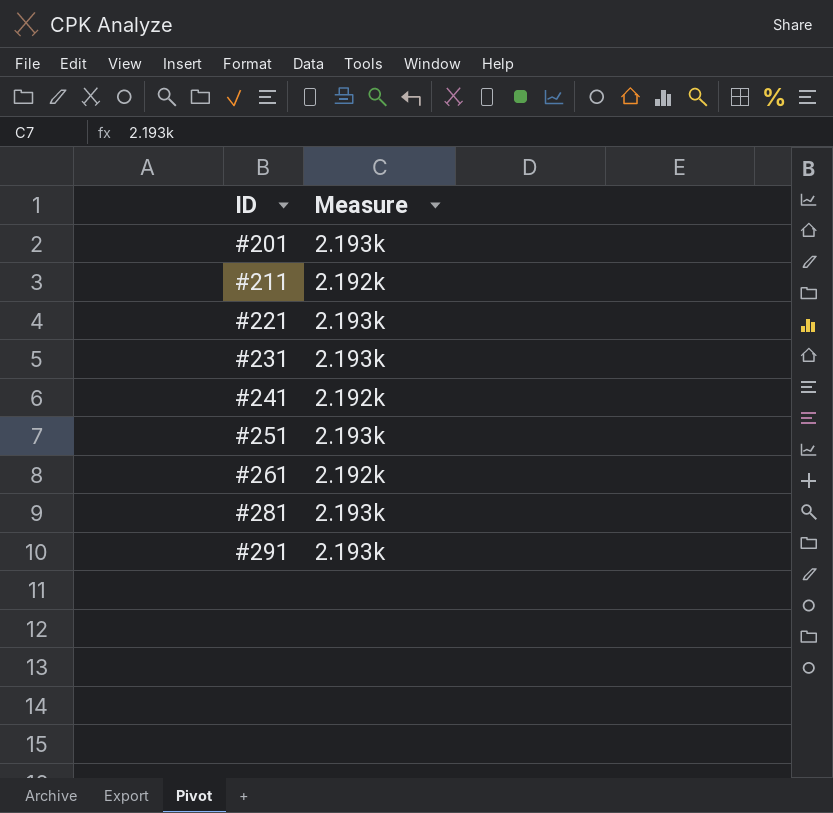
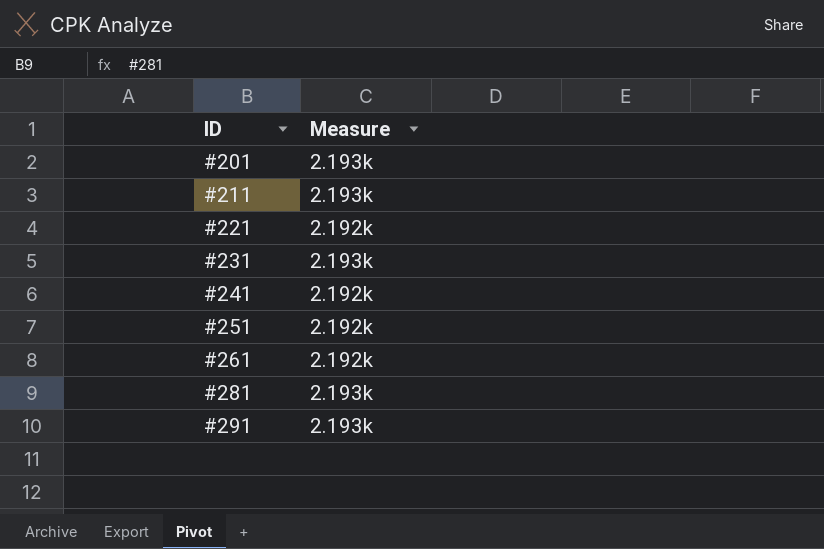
#211 | Measure: 2.192k -> 2.193k
#221 | Measure: 2.193k -> 2.192k
#251 | Measure: 2.193k -> 2.192k

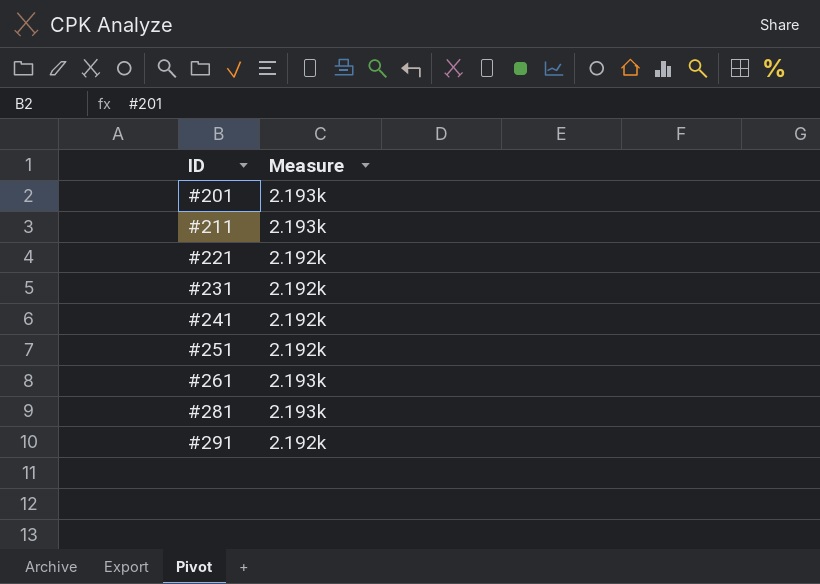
#231 | Measure: 2.193k -> 2.192k
#261 | Measure: 2.192k -> 2.193k
#291 | Measure: 2.193k -> 2.192k

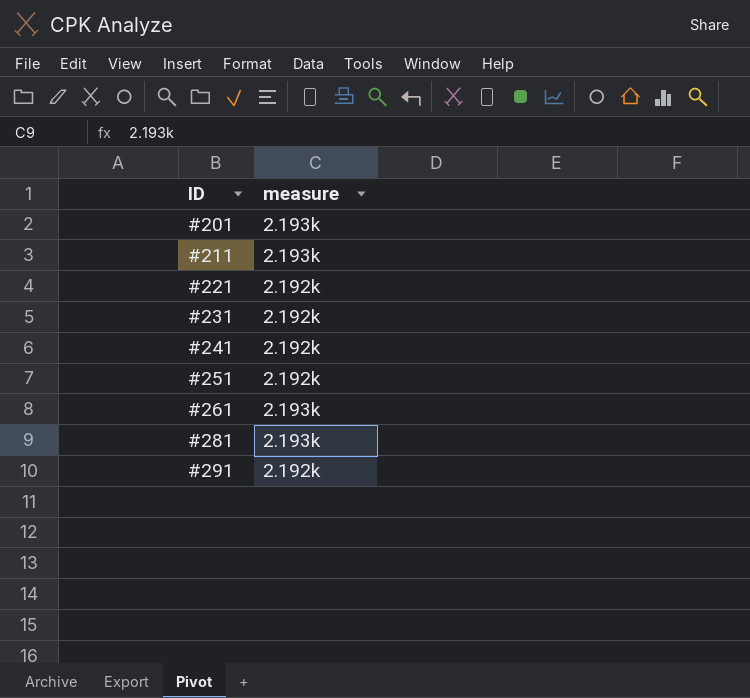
column name: Measure -> measure

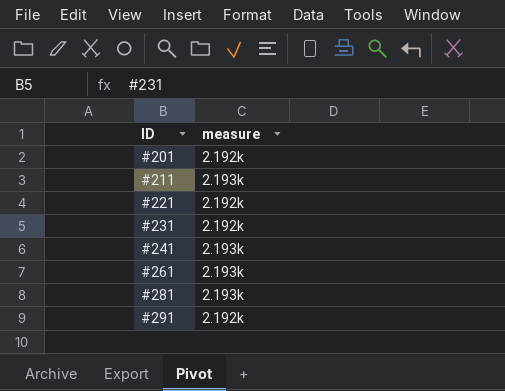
row #251: 2.192k -> none
#201 | measure: 2.193k -> 2.192k
#241 | measure: 2.192k -> 2.193k

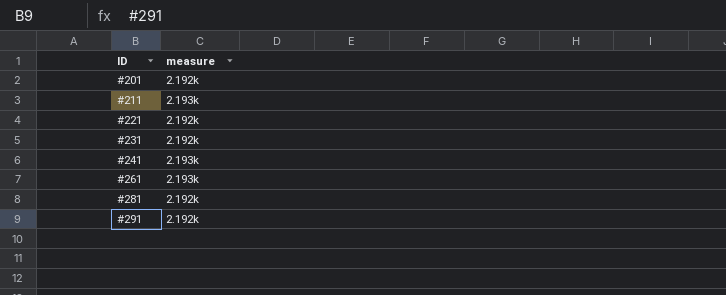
#281 | measure: 2.193k -> 2.192k

